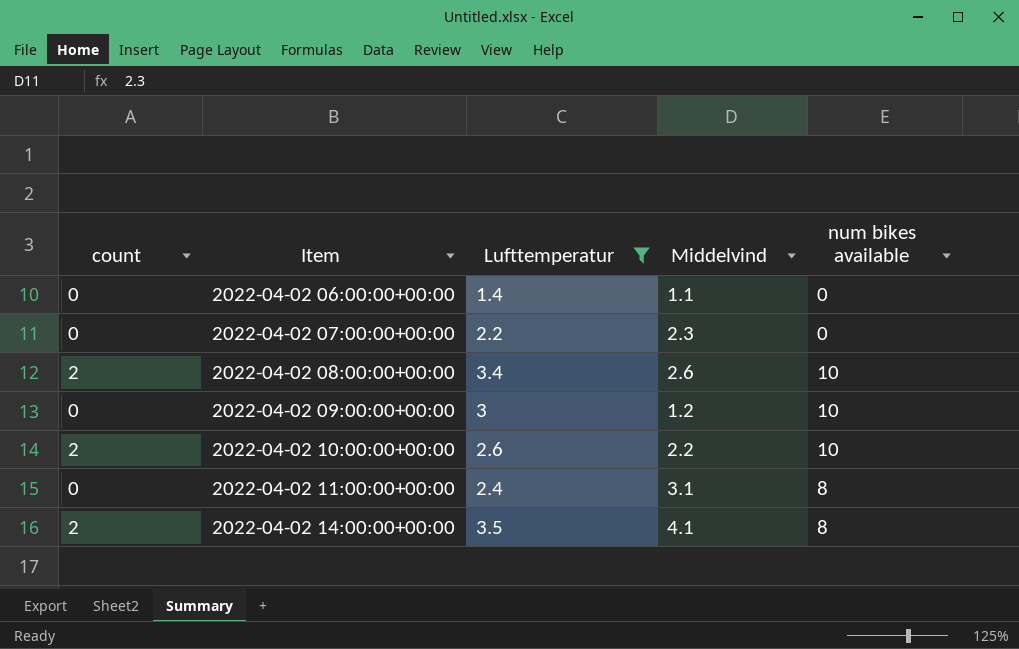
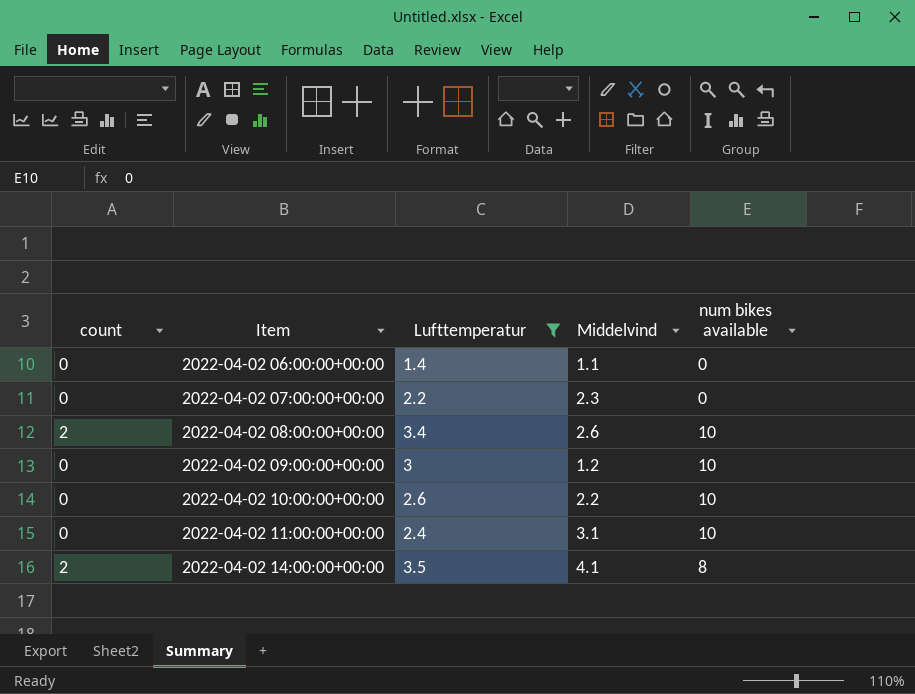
2022-04-02 10:00:00+00:00 | count: 2 -> 0
2022-04-02 11:00:00+00:00 | num bikes available: 8 -> 10

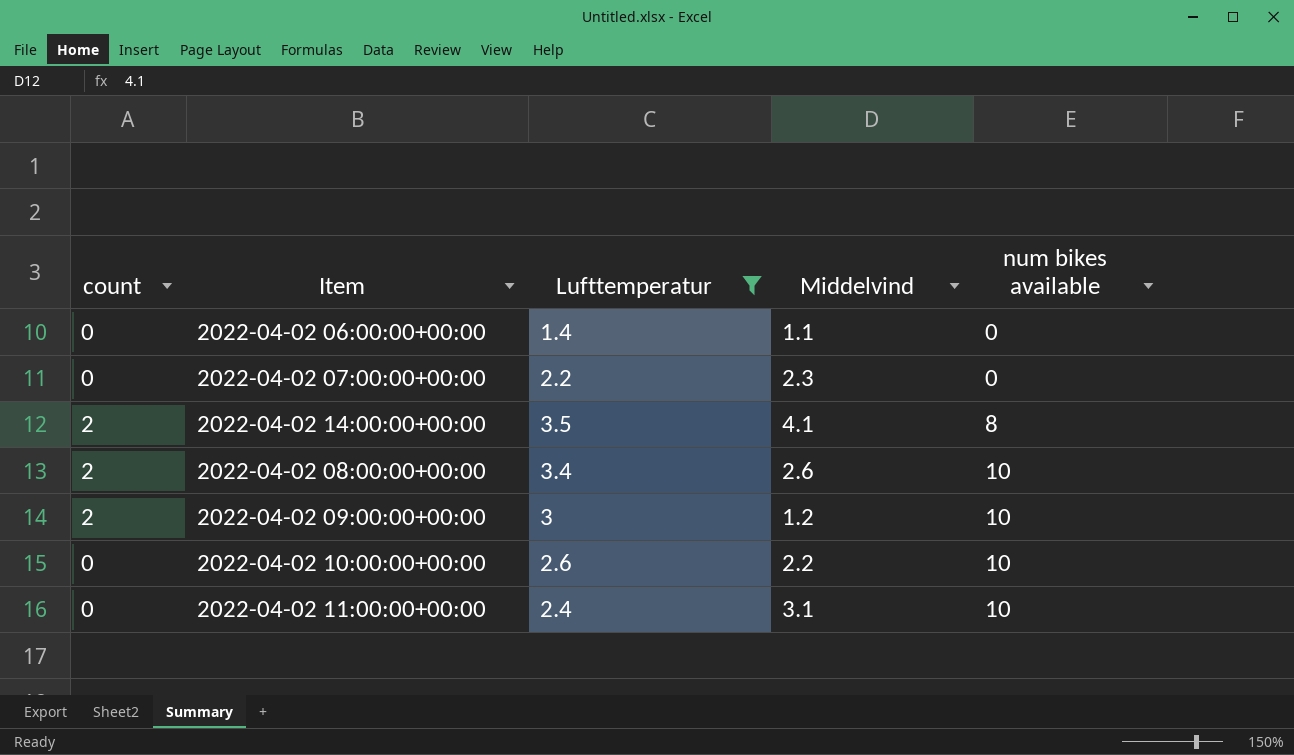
row order: Item ascending -> num bikes available ascending
2022-04-02 09:00:00+00:00 | count: 0 -> 2

